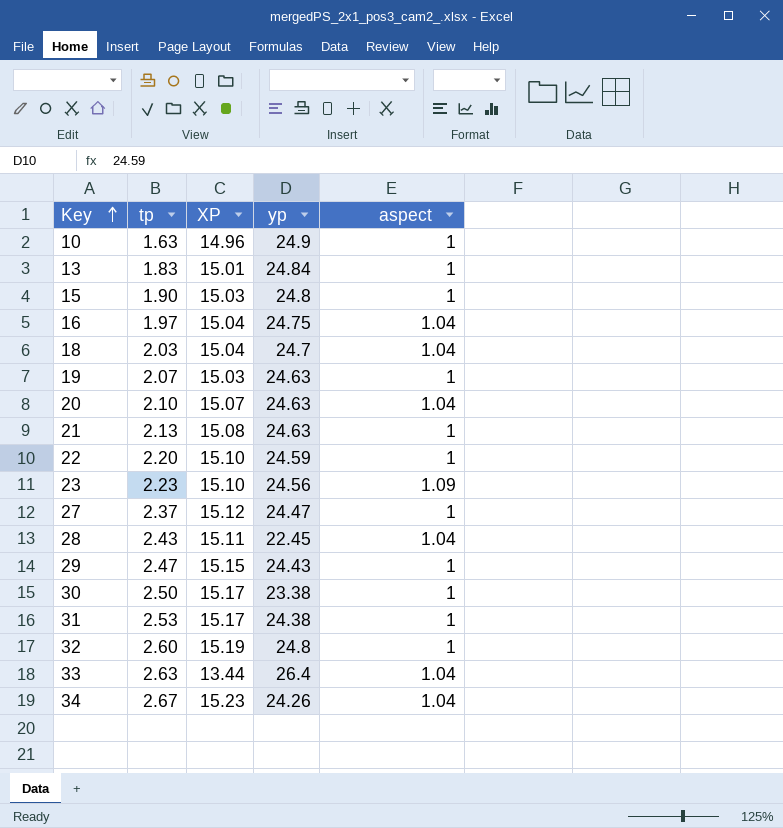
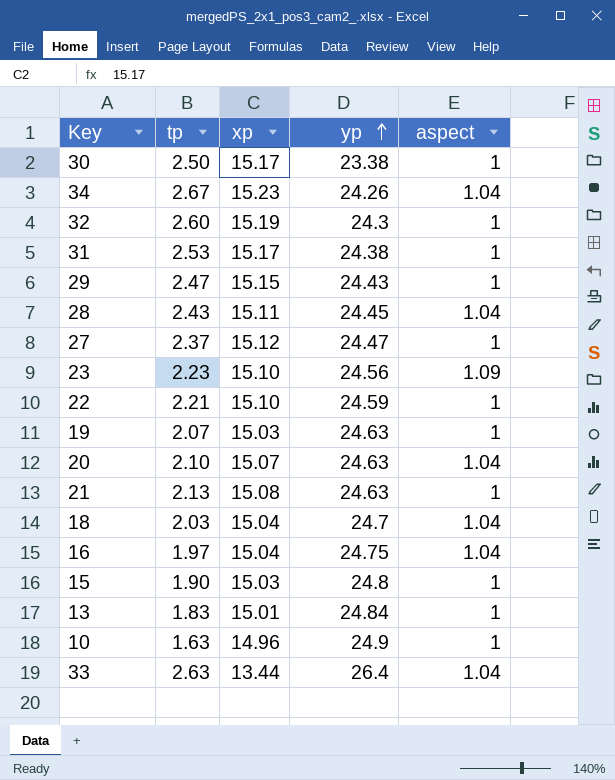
row order: Key ascending -> yp ascending
column name: XP -> xp
32 | yp: 24.8 -> 24.3
28 | yp: 22.45 -> 24.45
22 | tp: 2.20 -> 2.21

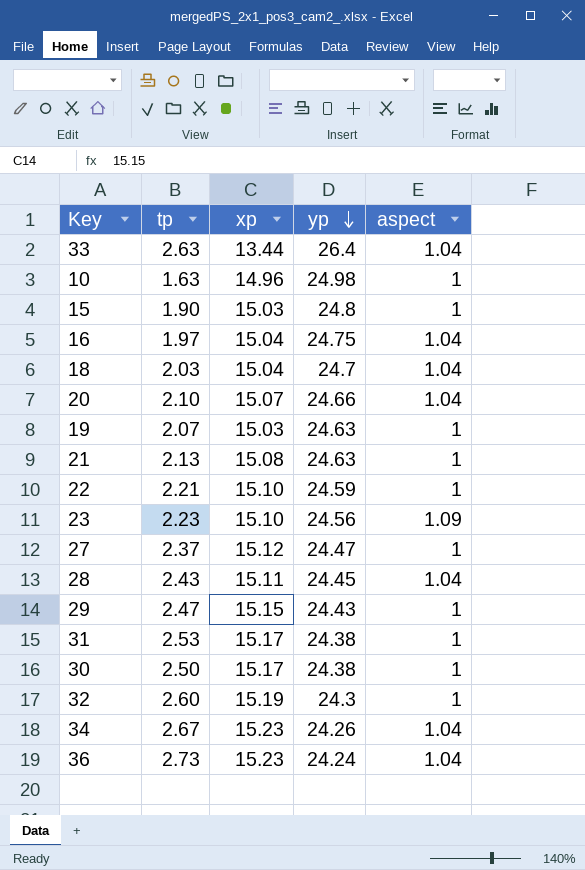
row order: yp ascending -> yp descending
row 13: 1.83 | 15.01 | 24.84 | 1 -> none
10 | yp: 24.9 -> 24.98
20 | yp: 24.63 -> 24.66
30 | yp: 23.38 -> 24.38
row 36: none -> 2.73 | 15.23 | 24.24 | 1.04

